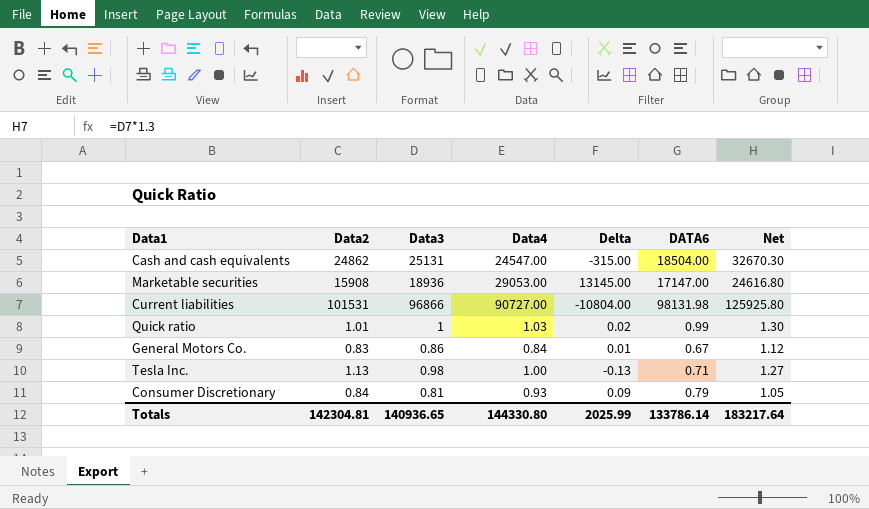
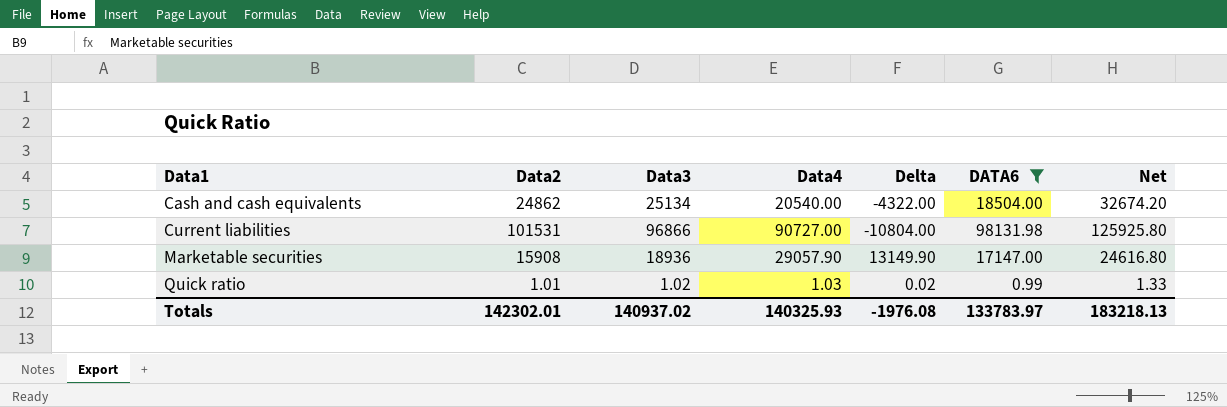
filter: none -> DATA6 >= 0.99
row order: none -> Data1 ascending
Cash and cash equivalents | Data3: 25131 -> 25134
Cash and cash equivalents | Data4: 24547.00 -> 20540.00
Cash and cash equivalents | Delta: -315.00 -> -4322.00
Cash and cash equivalents | Net: 32670.30 -> 32674.20
Marketable securities | Data4: 29053.00 -> 29057.90
Marketable securities | Delta: 13145.00 -> 13149.90
Quick ratio | Data3: 1 -> 1.02
Quick ratio | Net: 1.30 -> 1.33
Totals | Data2: 142304.81 -> 142302.01
Totals | Data3: 140936.65 -> 140937.02
Totals | Data4: 144330.80 -> 140325.93
Totals | Delta: 2025.99 -> -1976.08
Totals | DATA6: 133786.14 -> 133783.97
Totals | Net: 183217.64 -> 183218.13

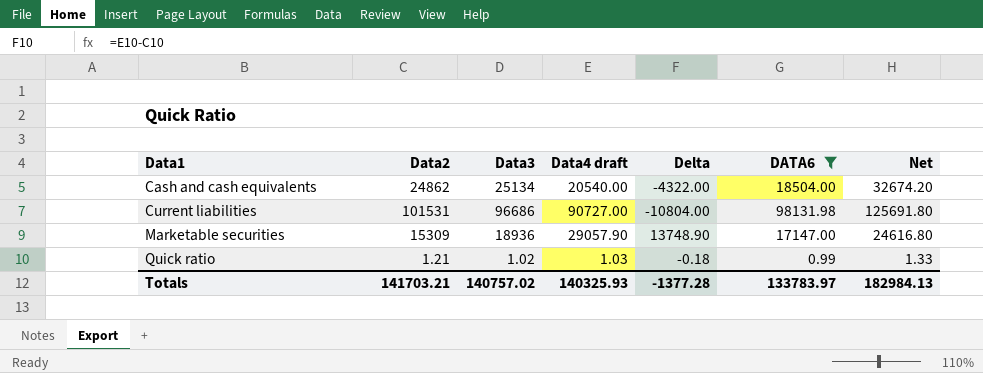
column name: Data4 -> Data4 draft
Current liabilities | Data3: 96866 -> 96686
Current liabilities | Net: 125925.80 -> 125691.80
Marketable securities | Data2: 15908 -> 15309
Marketable securities | Delta: 13149.90 -> 13748.90
Quick ratio | Data2: 1.01 -> 1.21
Quick ratio | Delta: 0.02 -> -0.18
Totals | Data2: 142302.01 -> 141703.21
Totals | Data3: 140937.02 -> 140757.02
Totals | Delta: -1976.08 -> -1377.28
Totals | Net: 183218.13 -> 182984.13

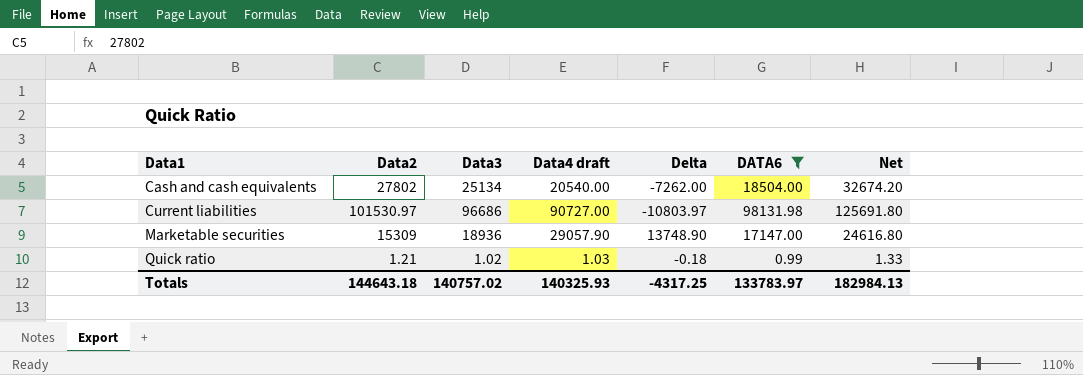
Cash and cash equivalents | Data2: 24862 -> 27802
Cash and cash equivalents | Delta: -4322.00 -> -7262.00
Current liabilities | Data2: 101531 -> 101530.97
Current liabilities | Delta: -10804.00 -> -10803.97
Totals | Data2: 141703.21 -> 144643.18
Totals | Delta: -1377.28 -> -4317.25

